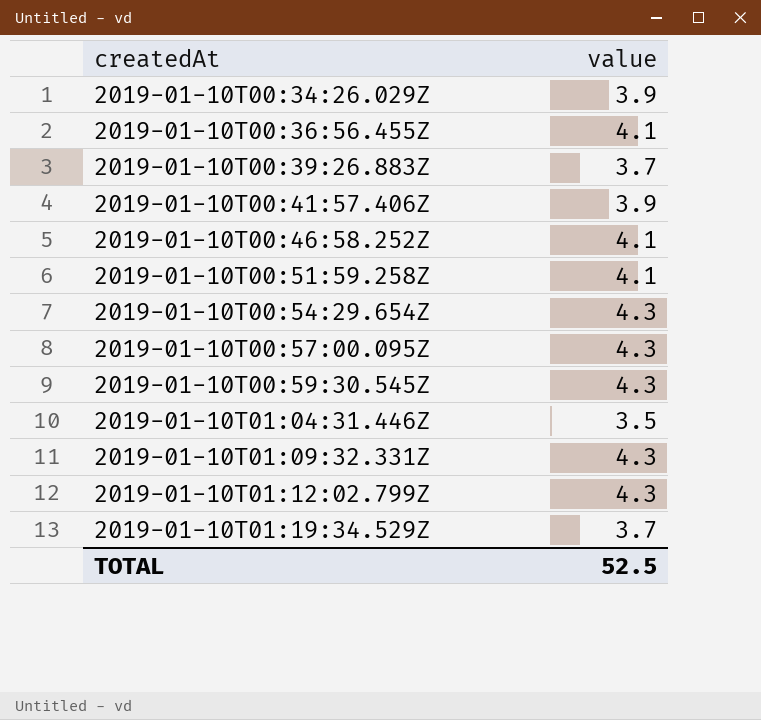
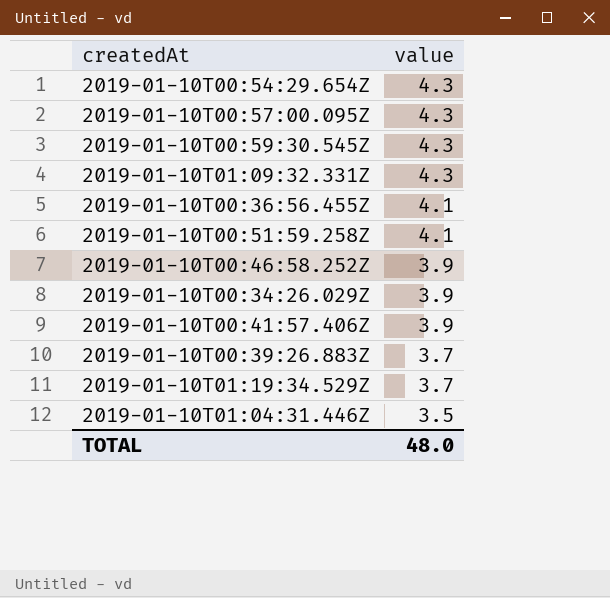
row order: createdAt ascending -> value descending
row 2019-01-10T01:12:02.799Z: 4.3 -> none
2019-01-10T00:46:58.252Z | value: 4.1 -> 3.9
TOTAL | value: 52.5 -> 48.0

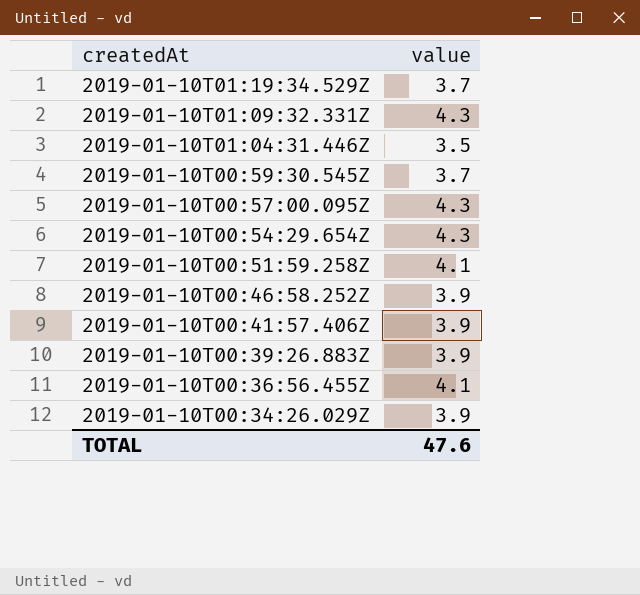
row order: value descending -> createdAt descending
2019-01-10T00:59:30.545Z | value: 4.3 -> 3.7
2019-01-10T00:39:26.883Z | value: 3.7 -> 3.9
TOTAL | value: 48.0 -> 47.6

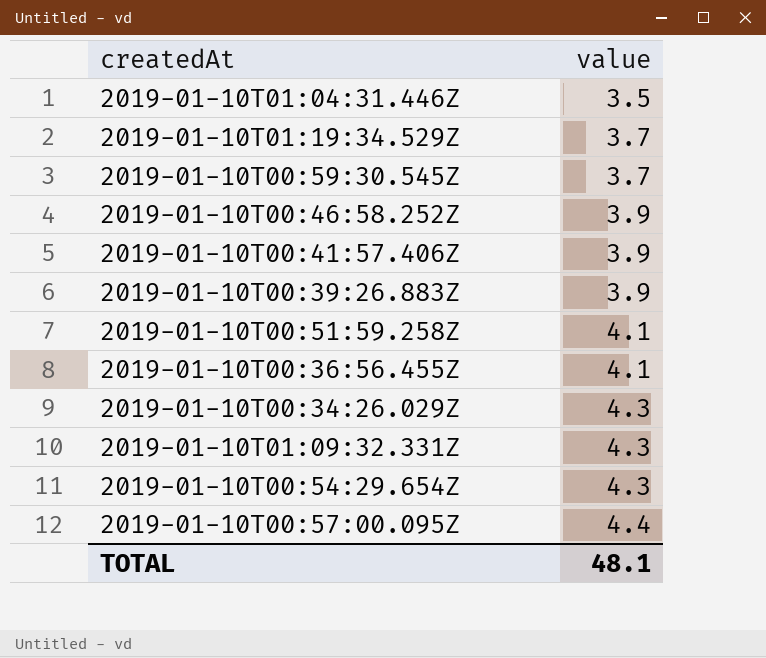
row order: createdAt descending -> value ascending
2019-01-10T00:34:26.029Z | value: 3.9 -> 4.3
2019-01-10T00:57:00.095Z | value: 4.3 -> 4.4
TOTAL | value: 47.6 -> 48.1

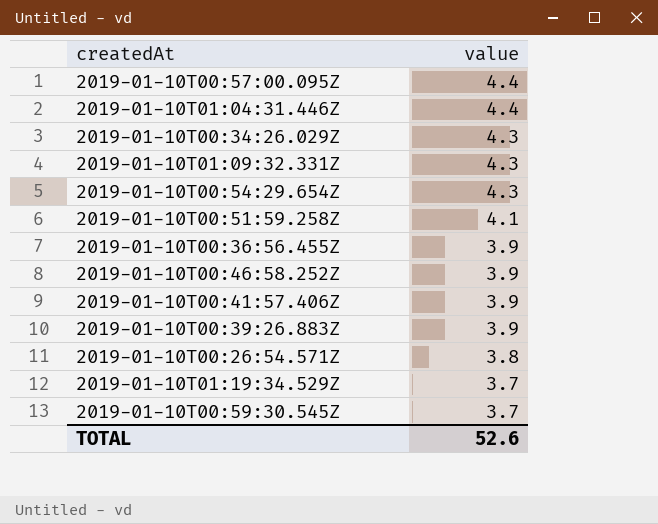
row order: value ascending -> value descending
2019-01-10T01:04:31.446Z | value: 3.5 -> 4.4
2019-01-10T00:36:56.455Z | value: 4.1 -> 3.9
row 2019-01-10T00:26:54.571Z: none -> 3.8
TOTAL | value: 48.1 -> 52.6

